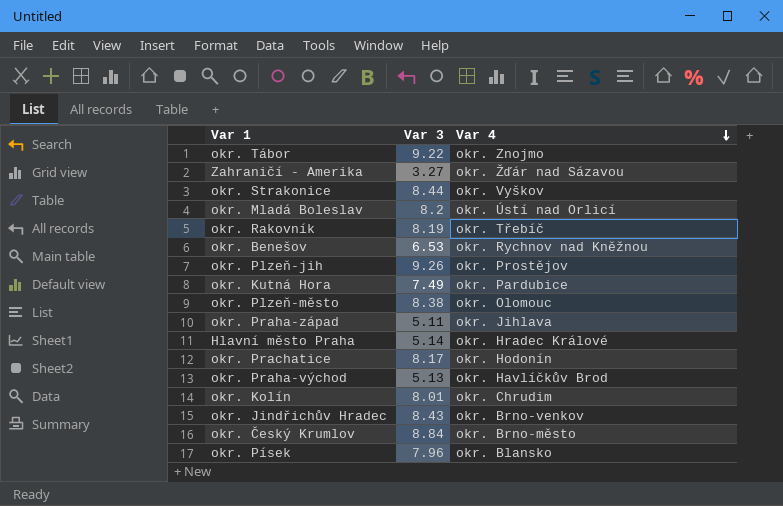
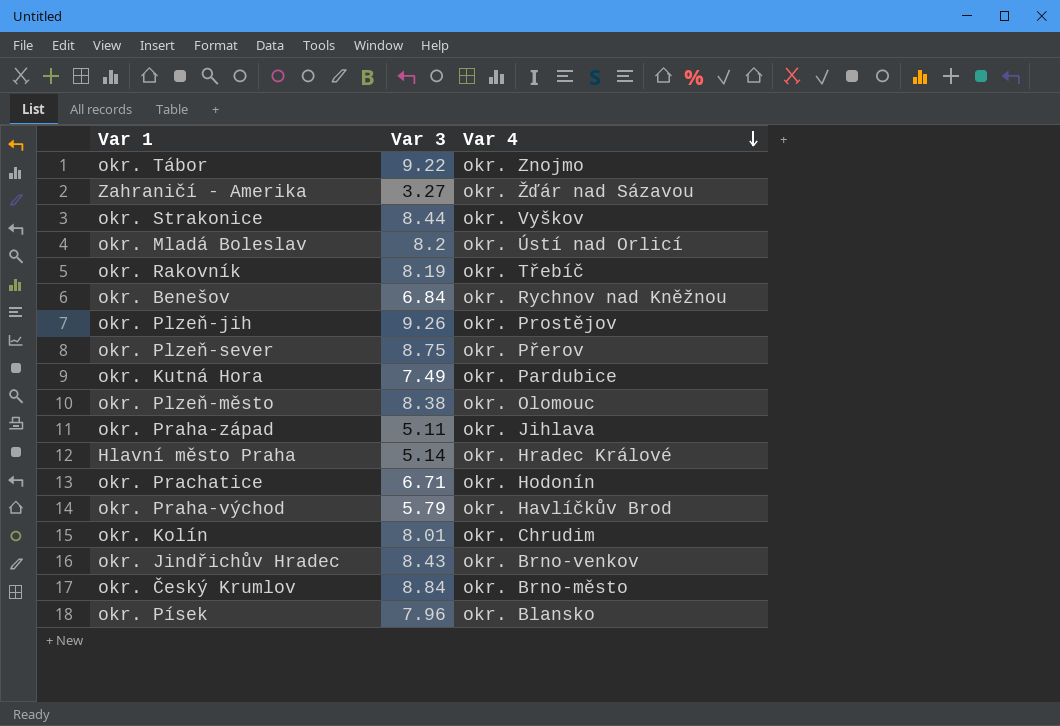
okr. Benešov | Var 3: 6.53 -> 6.84
row okr. Plzeň-sever: none -> 8.75 | okr. Přerov
okr. Prachatice | Var 3: 8.17 -> 6.71
okr. Praha-východ | Var 3: 5.13 -> 5.79

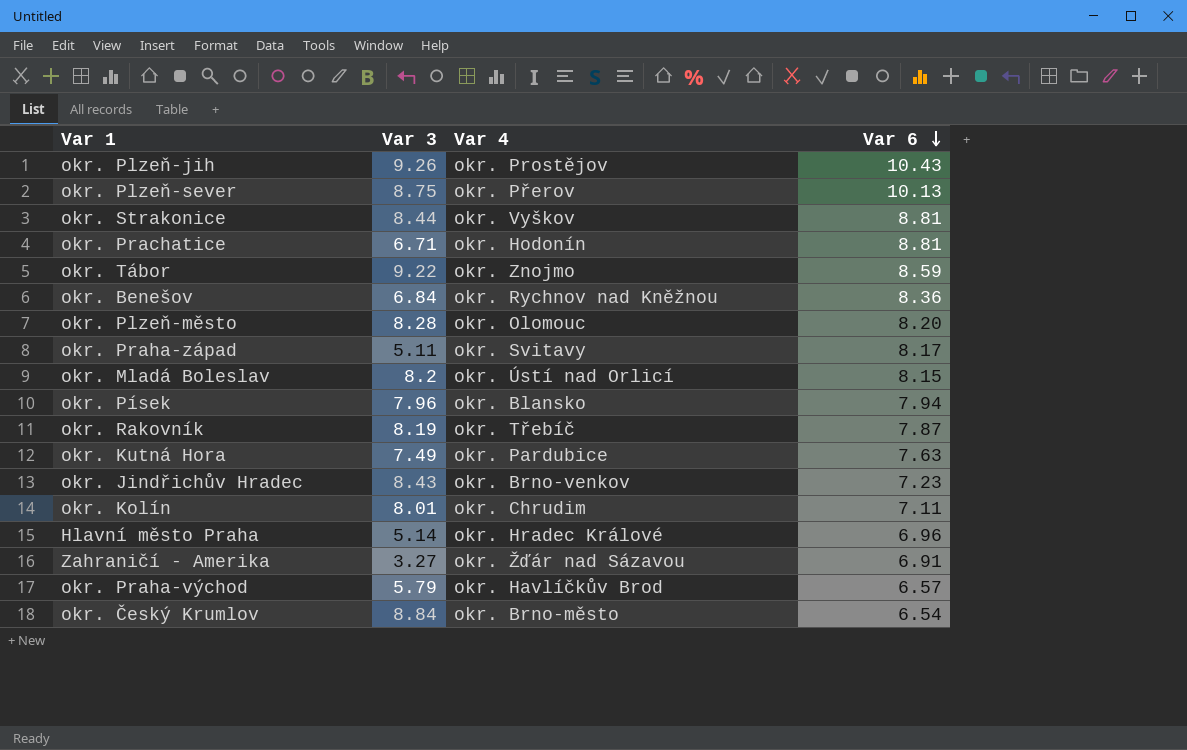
row order: Var 4 descending -> Var 6 descending
column Var 6 | position: none -> 4
okr. Plzeň-město | Var 3: 8.38 -> 8.28
okr. Praha-západ | Var 4: okr. Jihlava -> okr. Svitavy

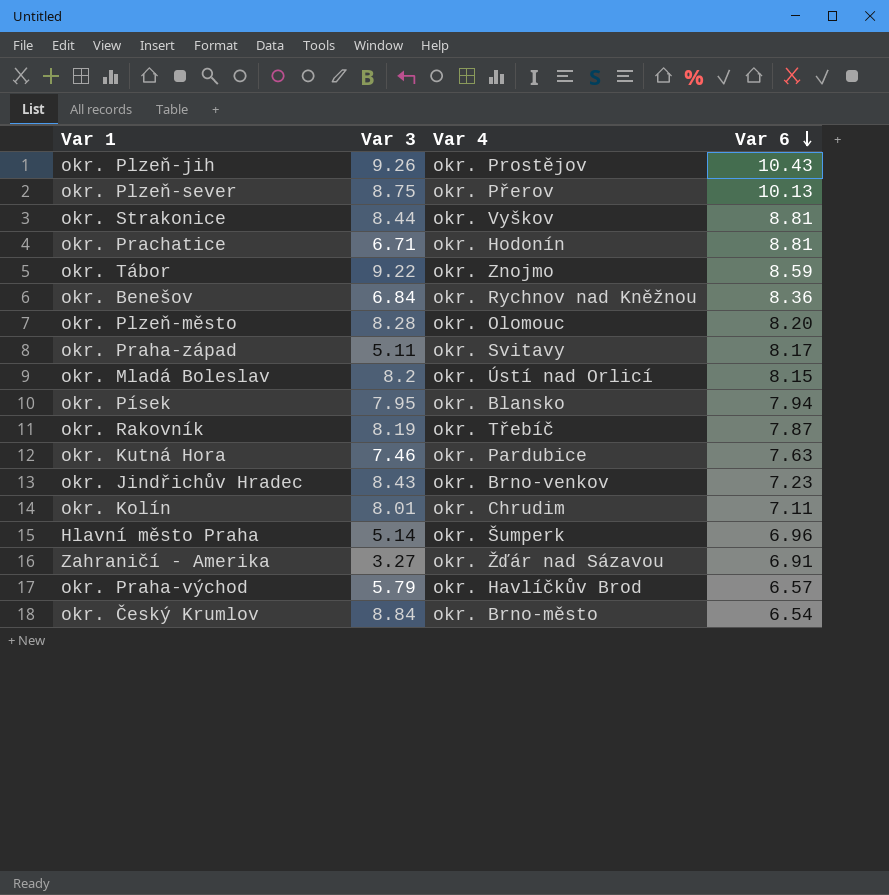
okr. Písek | Var 3: 7.96 -> 7.95
okr. Kutná Hora | Var 3: 7.49 -> 7.46
Hlavní město Praha | Var 4: okr. Hradec Králové -> okr. Šumperk

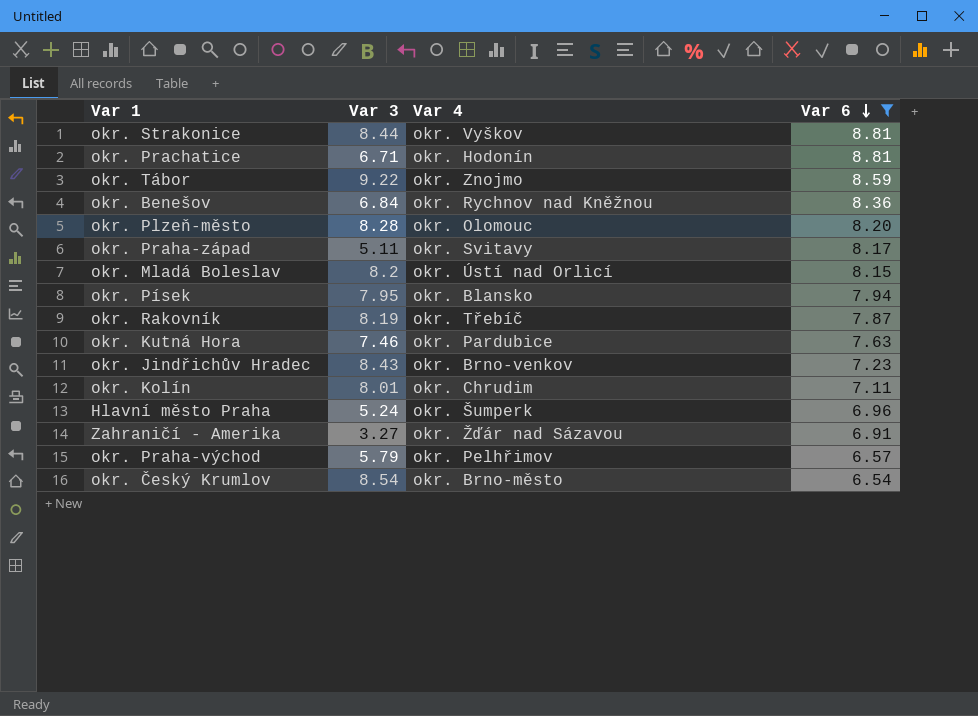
filter: none -> Var 6 <= 8.81
Hlavní město Praha | Var 3: 5.14 -> 5.24
okr. Praha-východ | Var 4: okr. Havlíčkův Brod -> okr. Pelhřimov
okr. Český Krumlov | Var 3: 8.84 -> 8.54

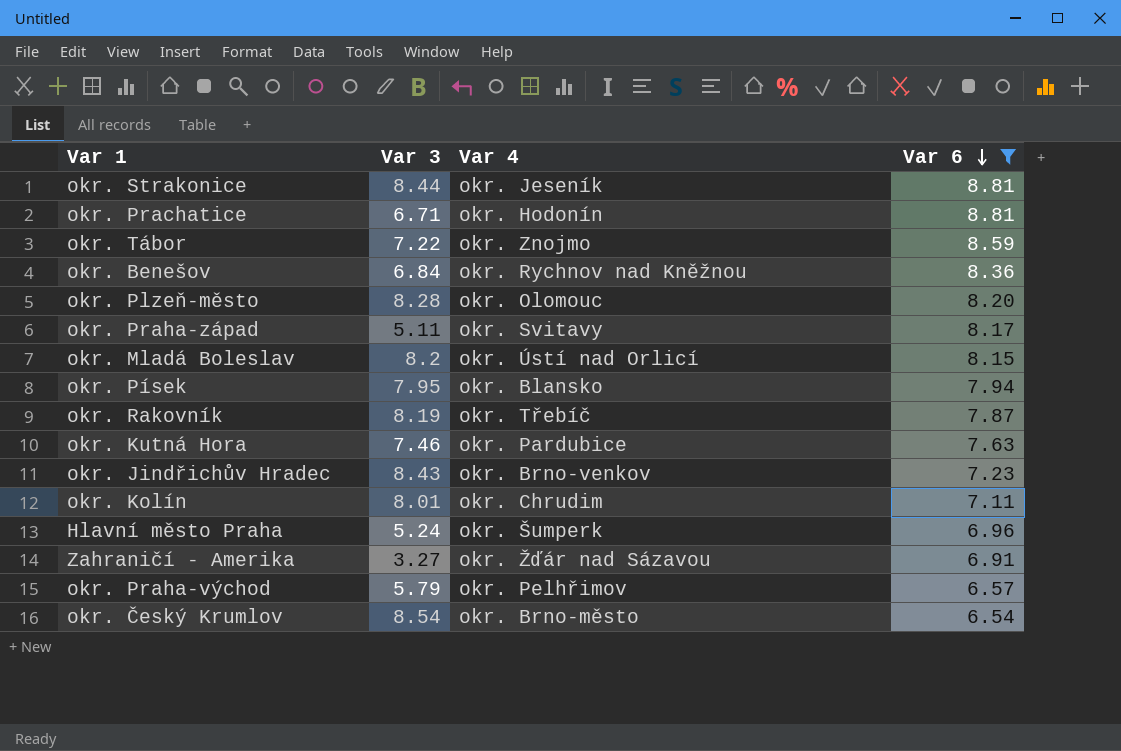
okr. Strakonice | Var 4: okr. Vyškov -> okr. Jeseník
okr. Tábor | Var 3: 9.22 -> 7.22

